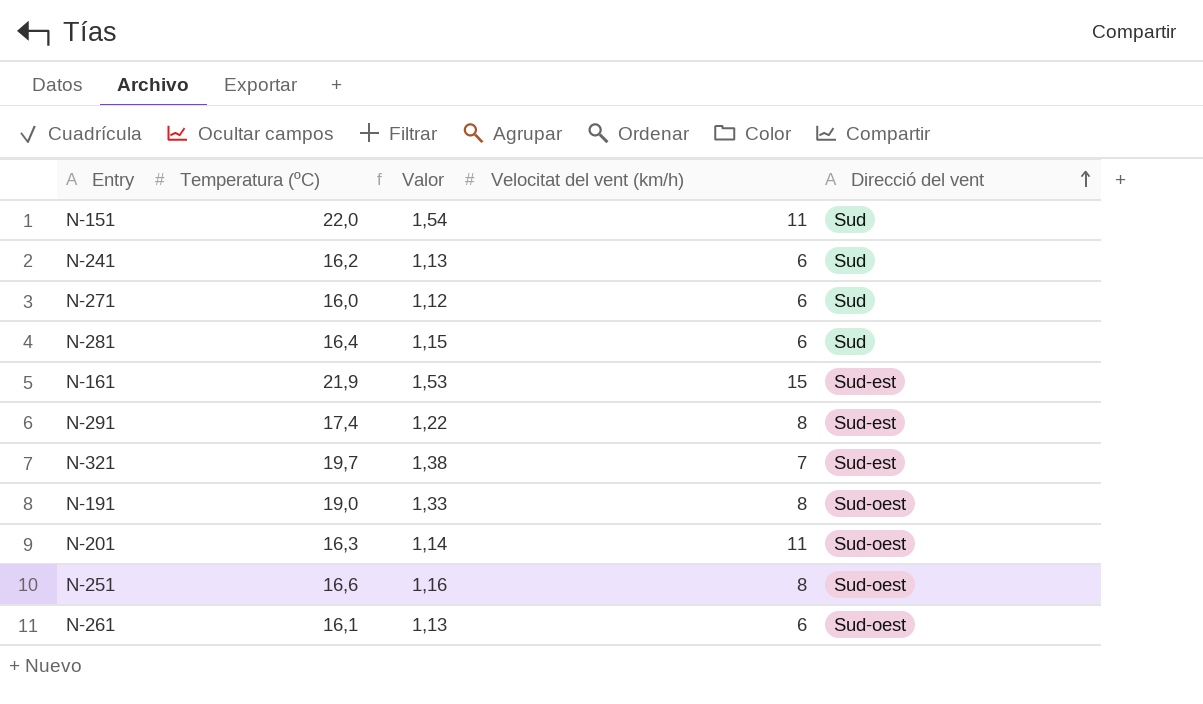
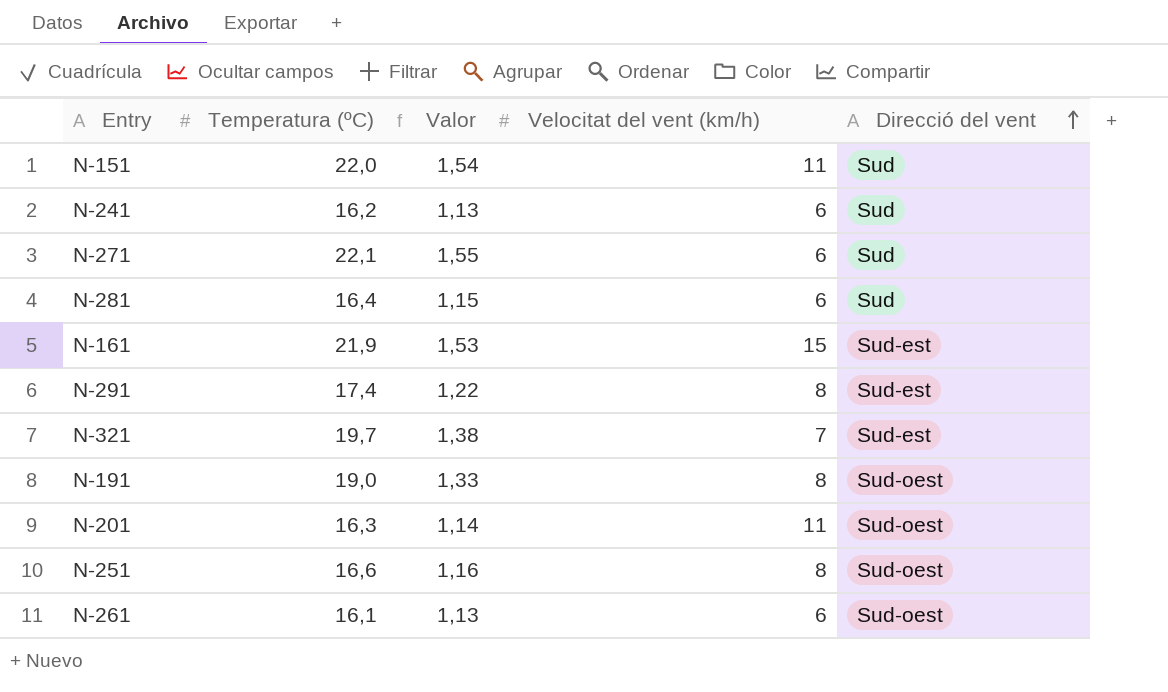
N-271 | Temperatura (ºC): 16,0 -> 22,1
N-271 | Valor: 1,12 -> 1,55

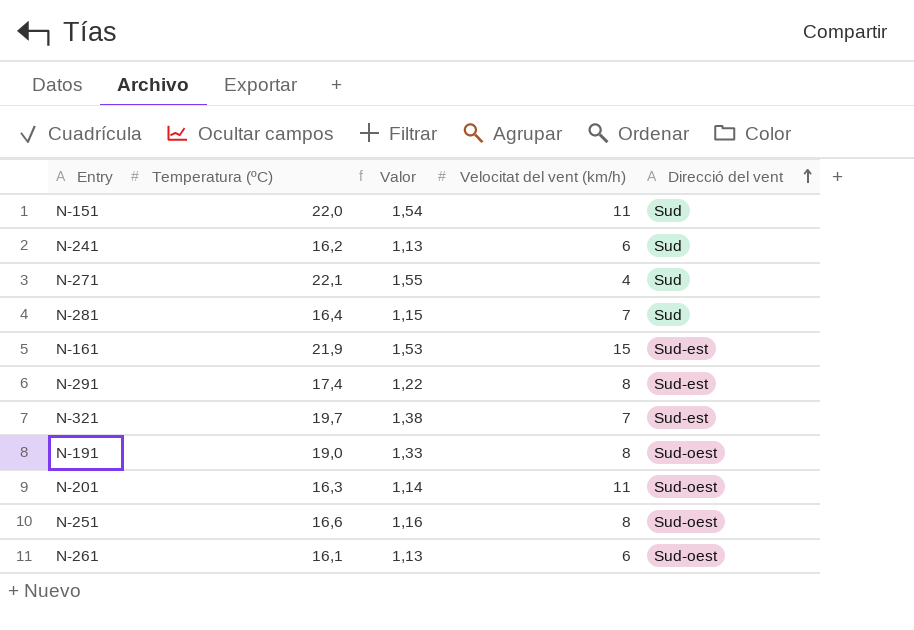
N-271 | Velocitat del vent (km/h): 6 -> 4
N-281 | Velocitat del vent (km/h): 6 -> 7

